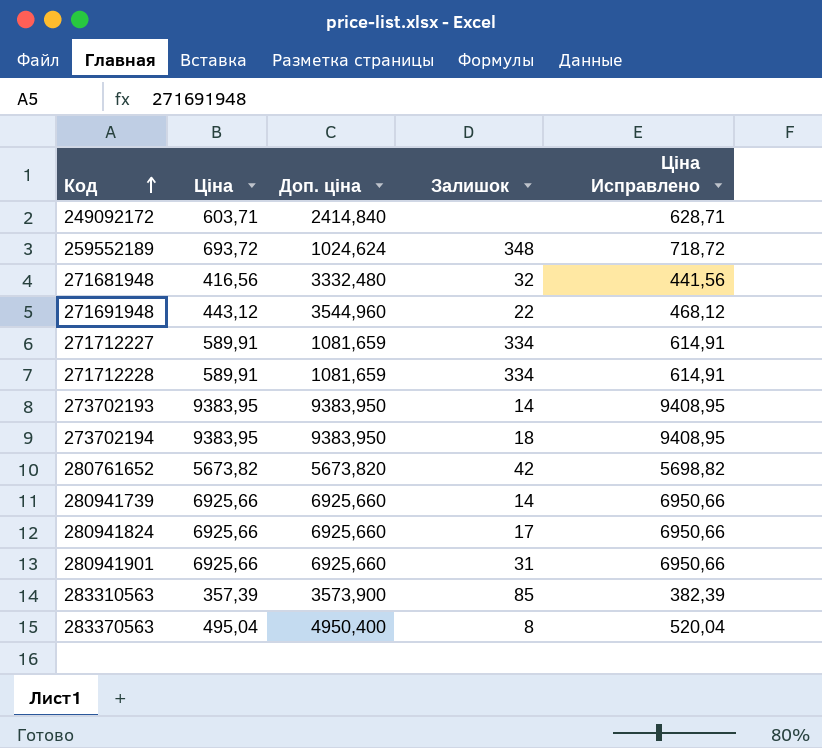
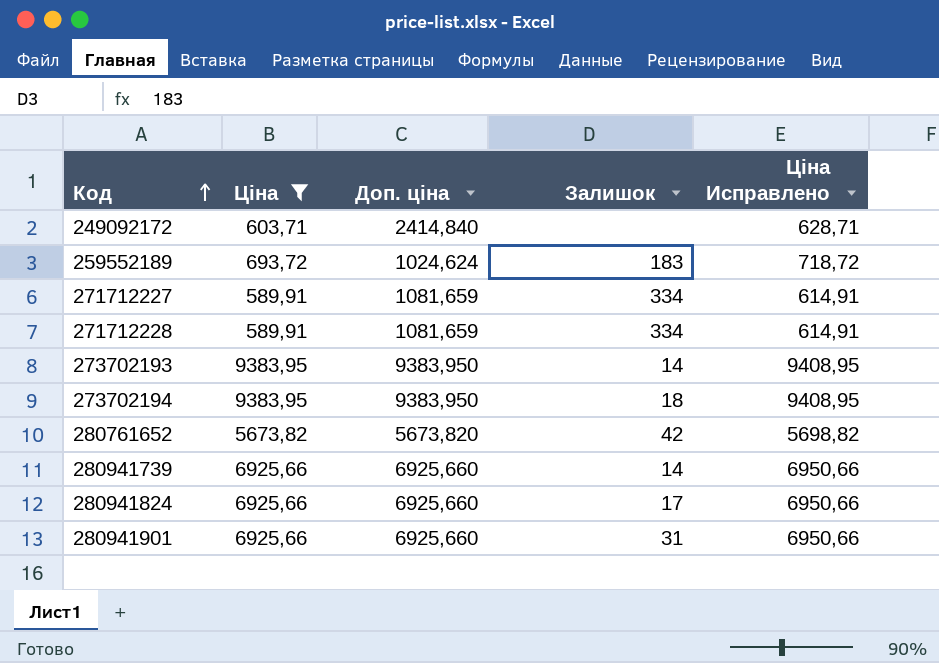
filter: none -> Ціна >= 589,91
259552189 | Залишок: 348 -> 183

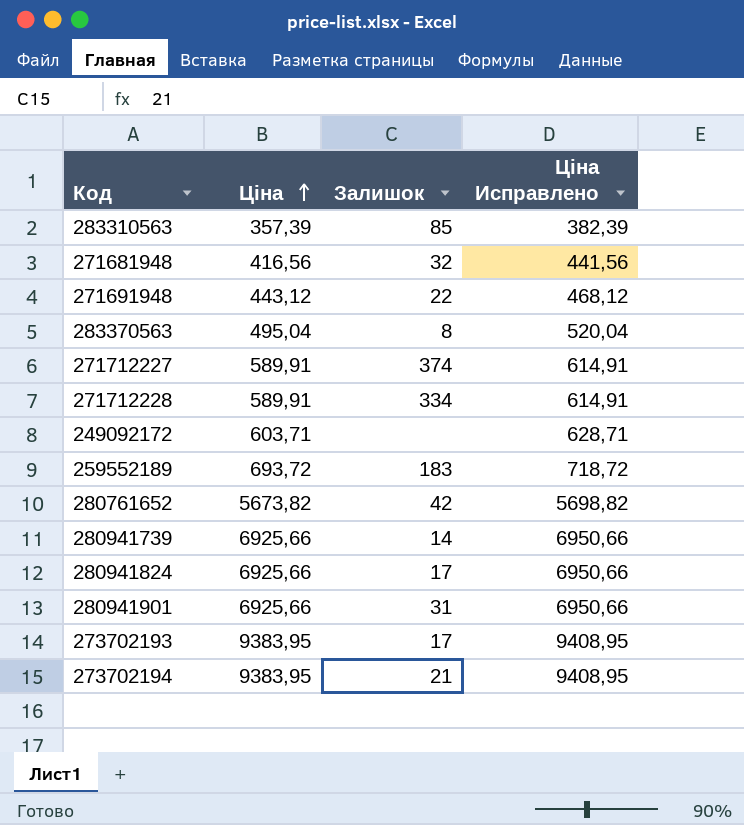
filter: Ціна >= 589,91 -> none
row order: Код ascending -> Ціна ascending
column Доп. ціна | position: 3 -> none
271712227 | Залишок: 334 -> 374
273702193 | Залишок: 14 -> 17
273702194 | Залишок: 18 -> 21

